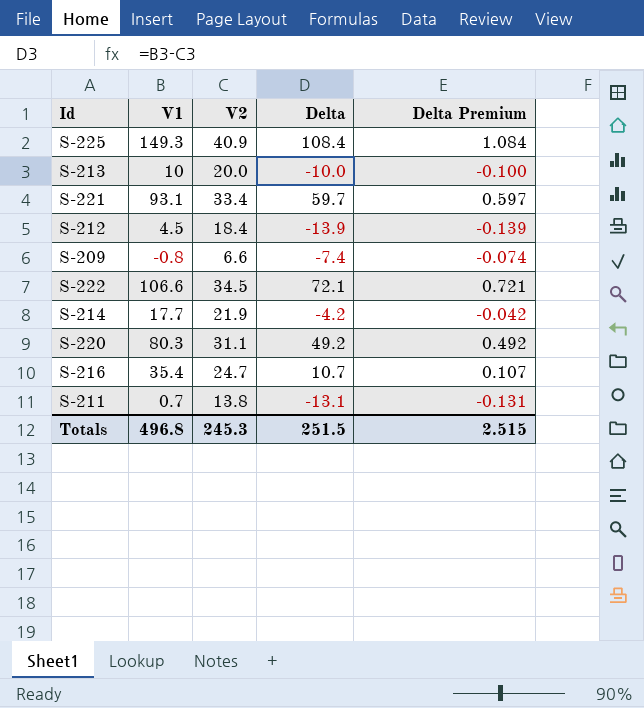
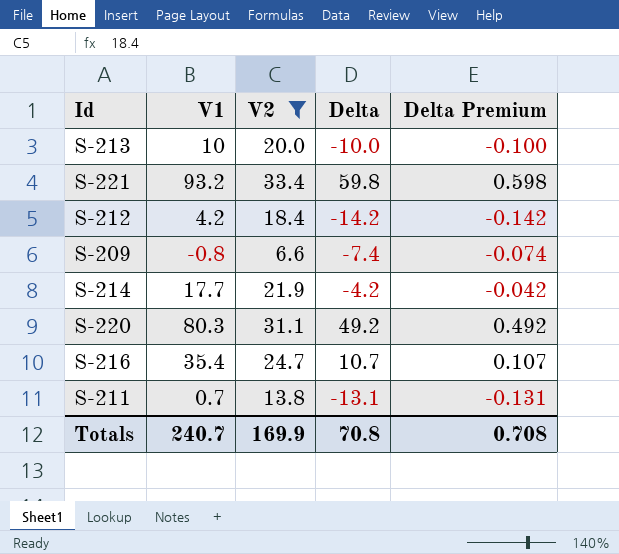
filter: none -> V2 <= 33.4
S-221 | V1: 93.1 -> 93.2
S-221 | Delta: 59.7 -> 59.8
S-221 | Delta Premium: 0.597 -> 0.598
S-212 | V1: 4.5 -> 4.2
S-212 | Delta: -13.9 -> -14.2
S-212 | Delta Premium: -0.139 -> -0.142
Totals | V1: 496.8 -> 240.7
Totals | V2: 245.3 -> 169.9
Totals | Delta: 251.5 -> 70.8
Totals | Delta Premium: 2.515 -> 0.708

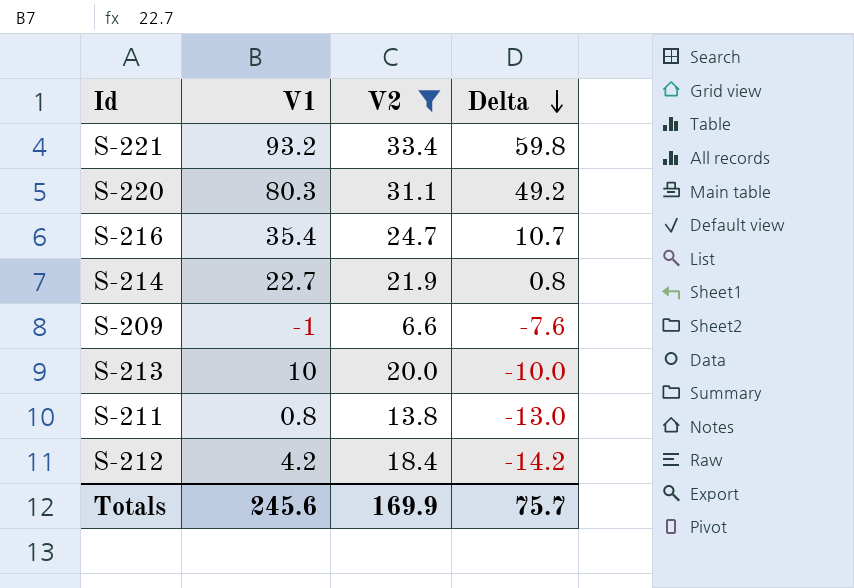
row order: none -> Delta descending
column Delta Premium | formula: [Delta] * 0.01 -> none
S-214 | V1: 17.7 -> 22.7
S-214 | Delta: -4.2 -> 0.8
S-209 | V1: -0.8 -> -1
S-209 | Delta: -7.4 -> -7.6
S-211 | V1: 0.7 -> 0.8
S-211 | Delta: -13.1 -> -13.0
Totals | V1: 240.7 -> 245.6
Totals | Delta: 70.8 -> 75.7

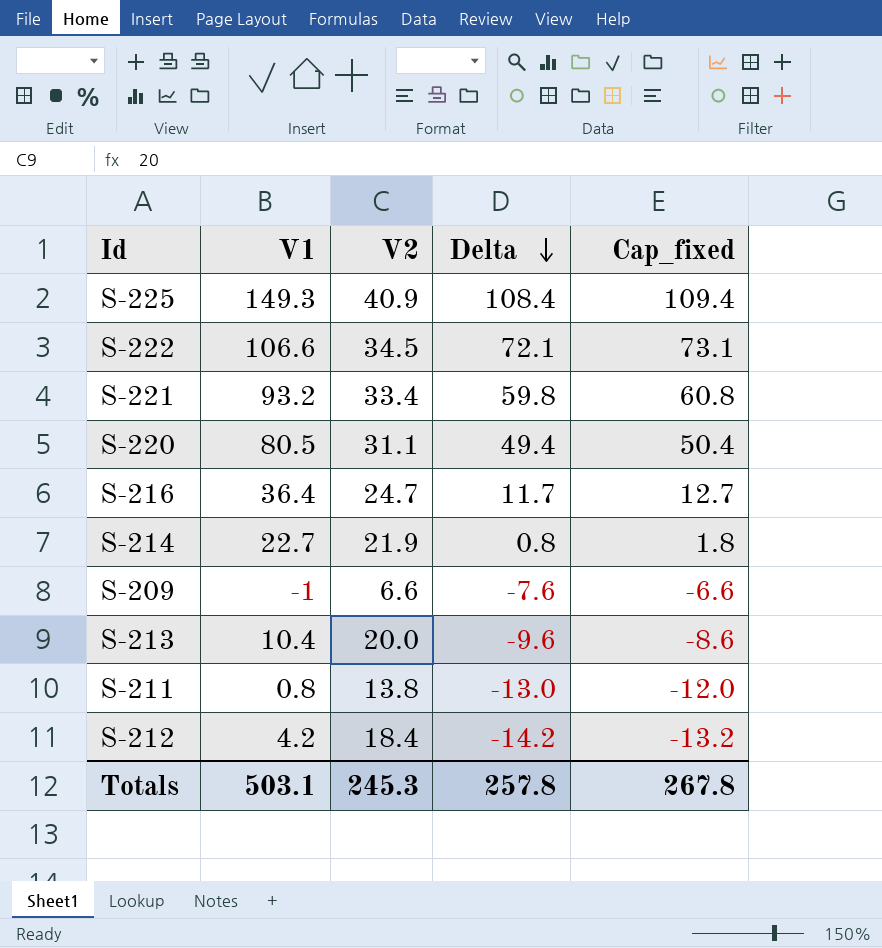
filter: V2 <= 33.4 -> none
column Cap_fixed | formula: none -> [Delta] + 1
S-220 | V1: 80.3 -> 80.5
S-220 | Delta: 49.2 -> 49.4
S-216 | V1: 35.4 -> 36.4
S-216 | Delta: 10.7 -> 11.7
S-213 | V1: 10 -> 10.4
S-213 | Delta: -10.0 -> -9.6
Totals | V1: 245.6 -> 503.1
Totals | V2: 169.9 -> 245.3
Totals | Delta: 75.7 -> 257.8

